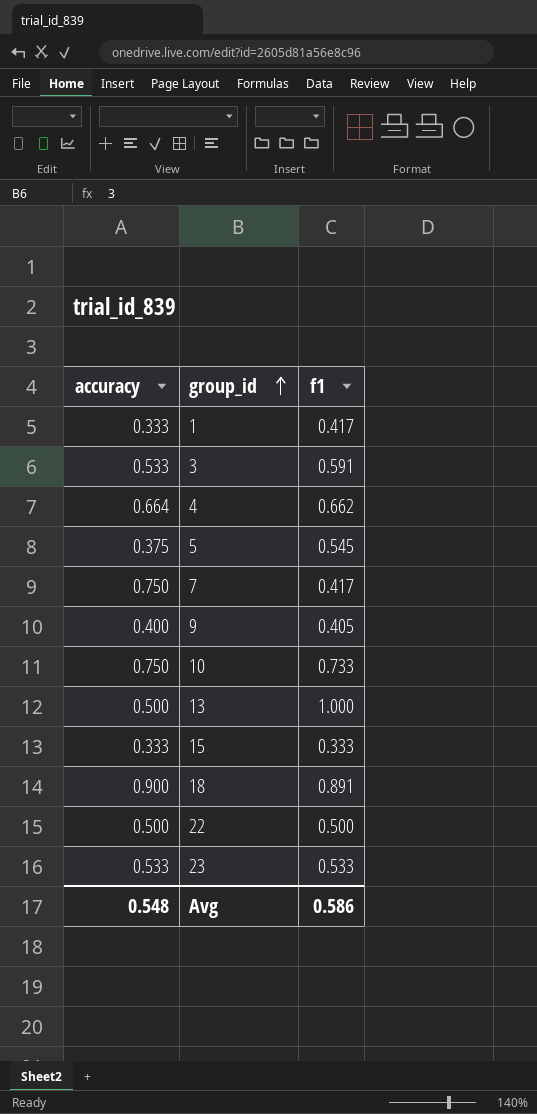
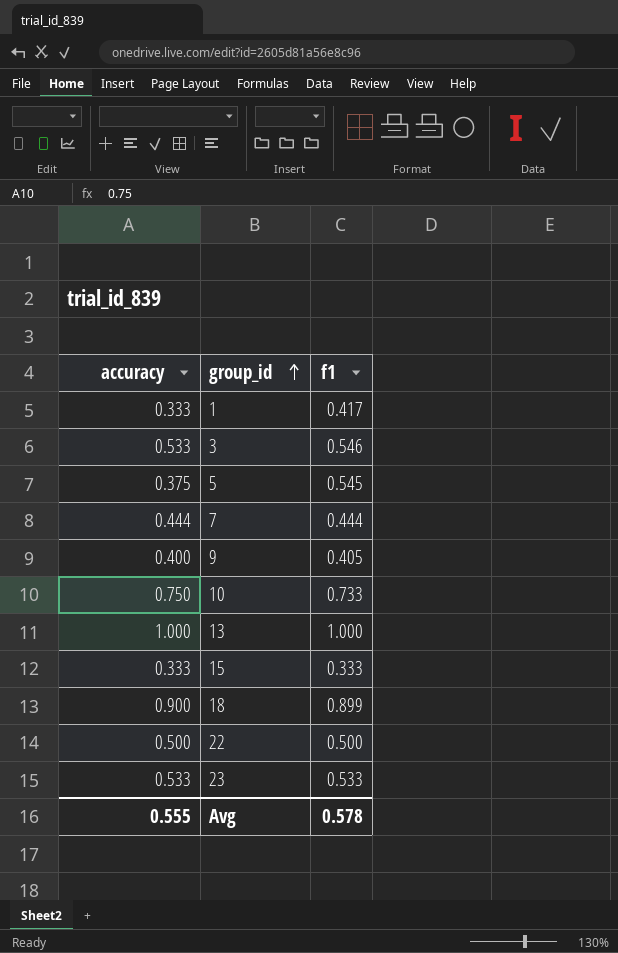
row 4: 0.664 | 0.662 -> none
3 | f1: 0.591 -> 0.546
7 | accuracy: 0.750 -> 0.444
7 | f1: 0.417 -> 0.444
13 | accuracy: 0.500 -> 1.000
18 | f1: 0.891 -> 0.899
Avg | accuracy: 0.548 -> 0.555
Avg | f1: 0.586 -> 0.578

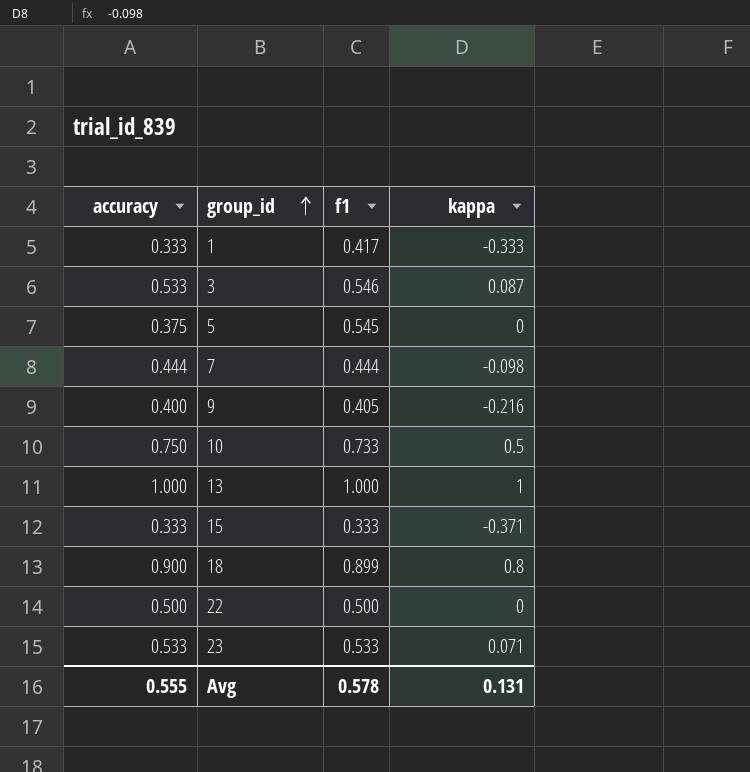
column kappa | position: none -> 4

